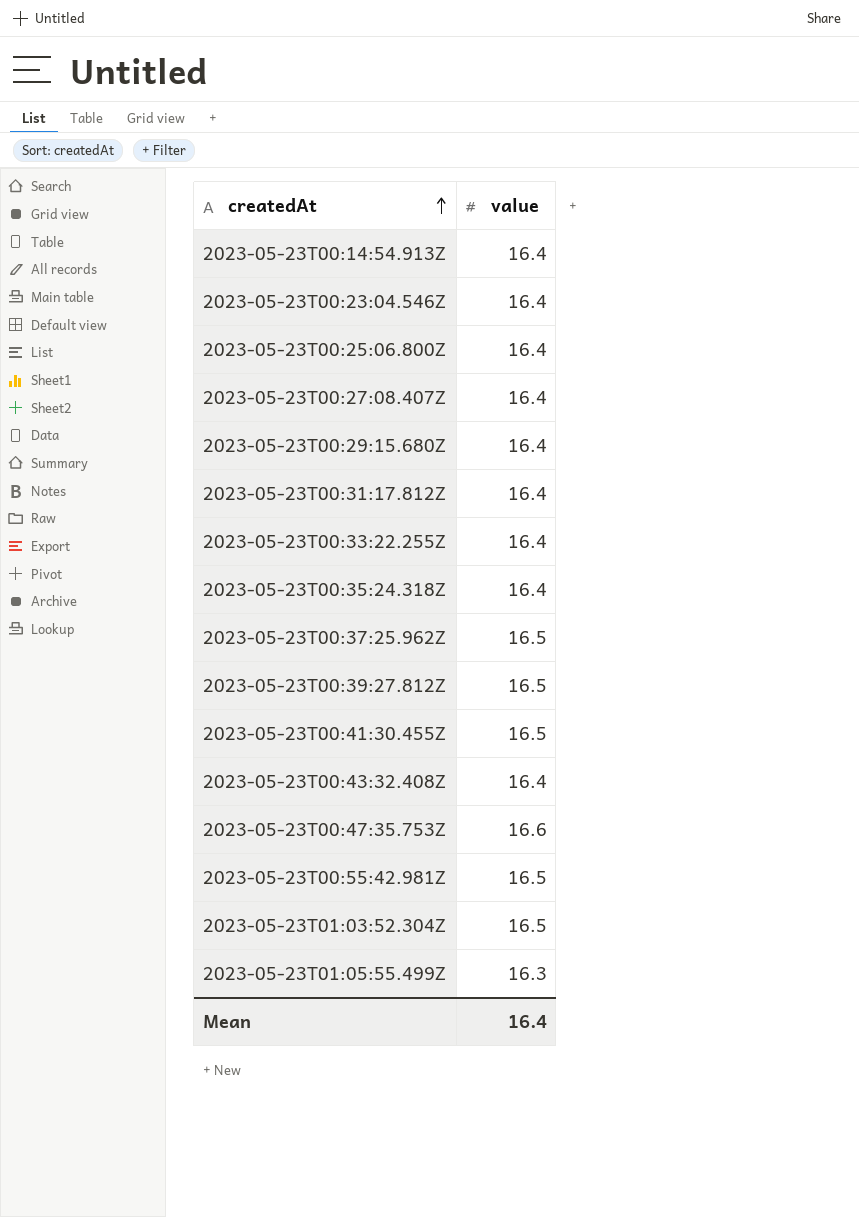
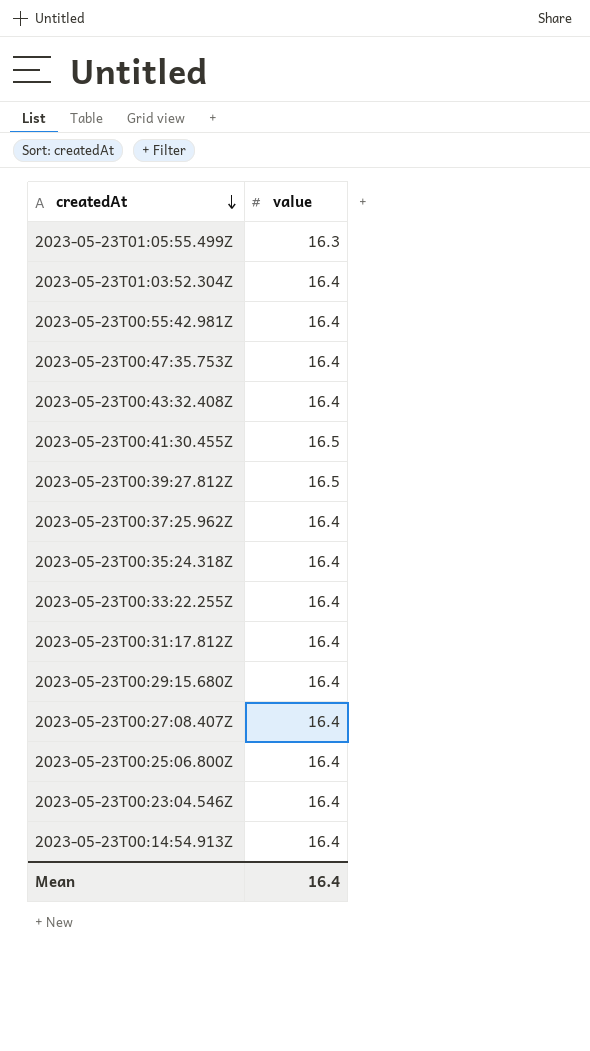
row order: createdAt ascending -> createdAt descending
2023-05-23T01:03:52.304Z | value: 16.5 -> 16.4
2023-05-23T00:55:42.981Z | value: 16.5 -> 16.4
2023-05-23T00:47:35.753Z | value: 16.6 -> 16.4
2023-05-23T00:37:25.962Z | value: 16.5 -> 16.4

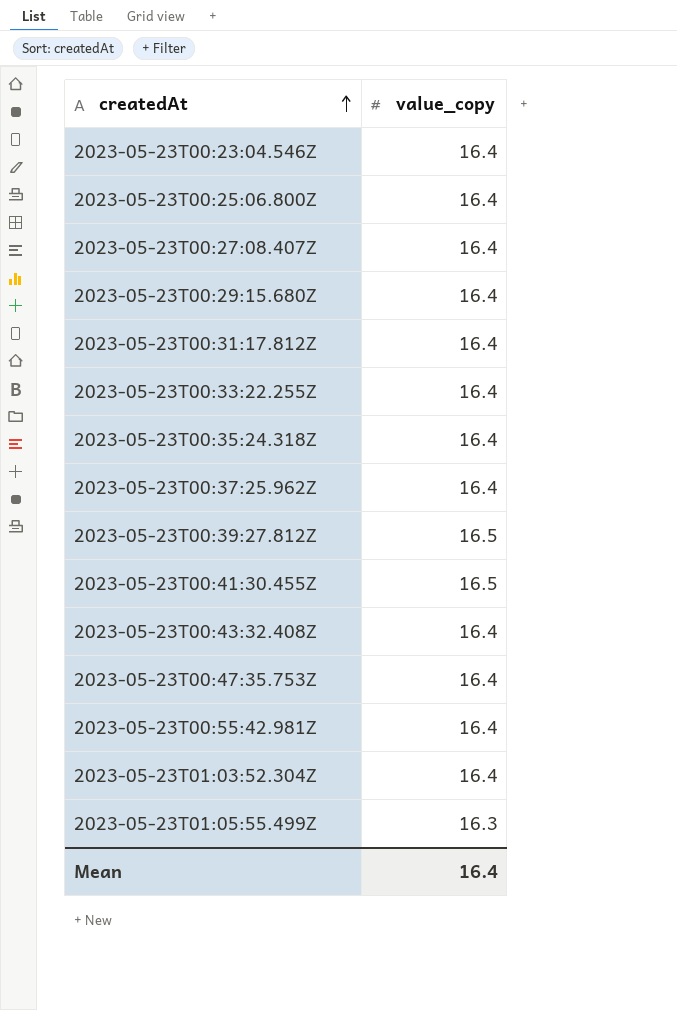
row order: createdAt descending -> createdAt ascending
column name: value -> value_copy
row 2023-05-23T00:14:54.913Z: 16.4 -> none

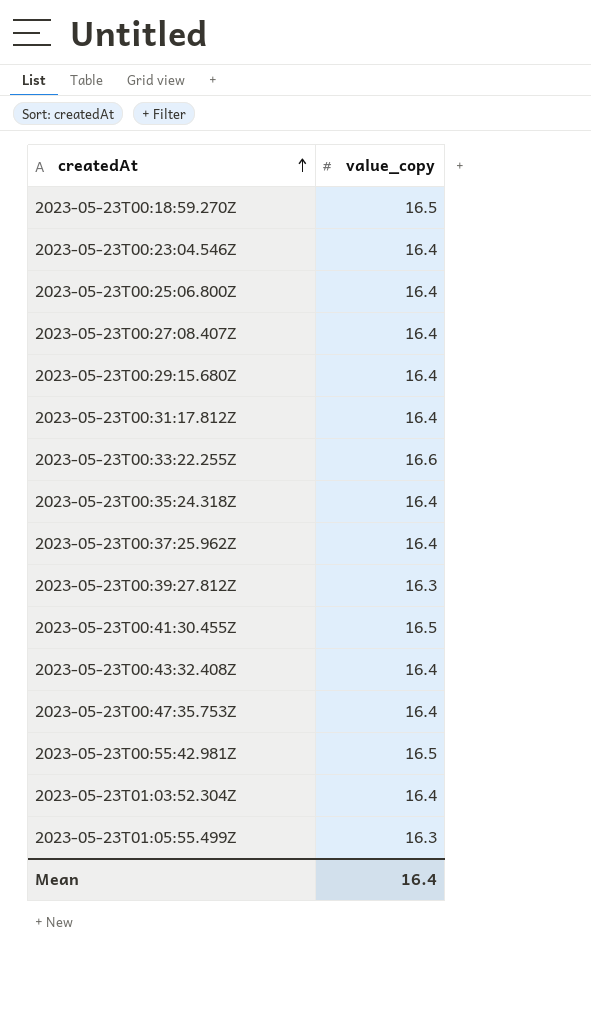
row 2023-05-23T00:18:59.270Z: none -> 16.5
2023-05-23T00:33:22.255Z | value_copy: 16.4 -> 16.6
2023-05-23T00:39:27.812Z | value_copy: 16.5 -> 16.3
2023-05-23T00:55:42.981Z | value_copy: 16.4 -> 16.5

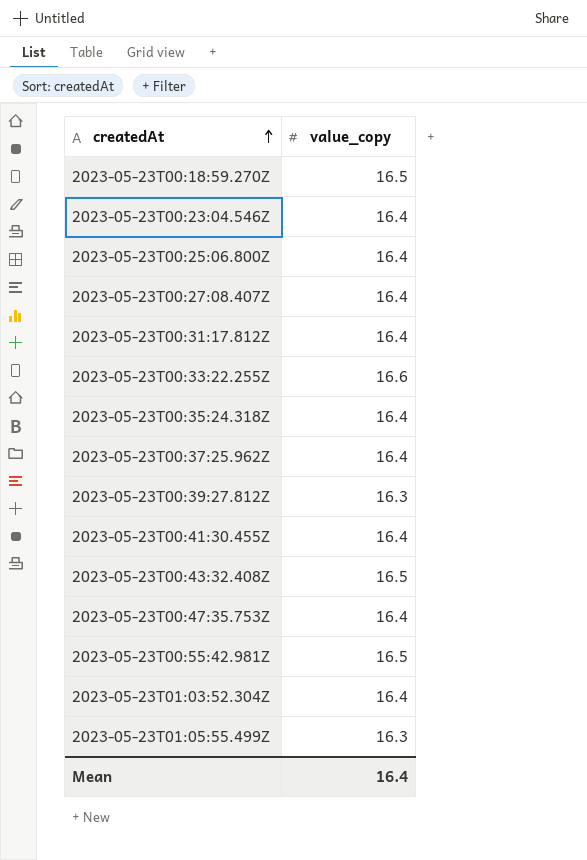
row 2023-05-23T00:29:15.680Z: 16.4 -> none
2023-05-23T00:41:30.455Z | value_copy: 16.5 -> 16.4
2023-05-23T00:43:32.408Z | value_copy: 16.4 -> 16.5

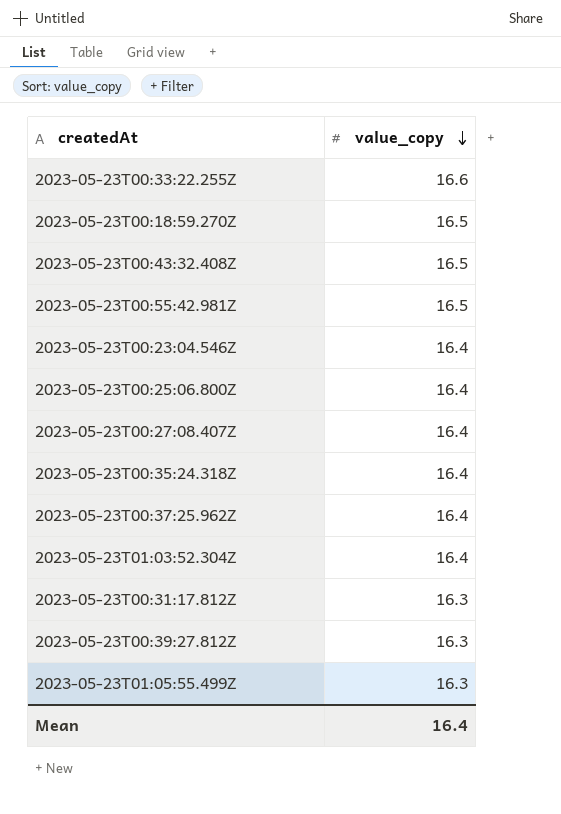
row order: createdAt ascending -> value_copy descending
row 2023-05-23T00:41:30.455Z: 16.4 -> none
row 2023-05-23T00:47:35.753Z: 16.4 -> none
2023-05-23T00:31:17.812Z | value_copy: 16.4 -> 16.3

